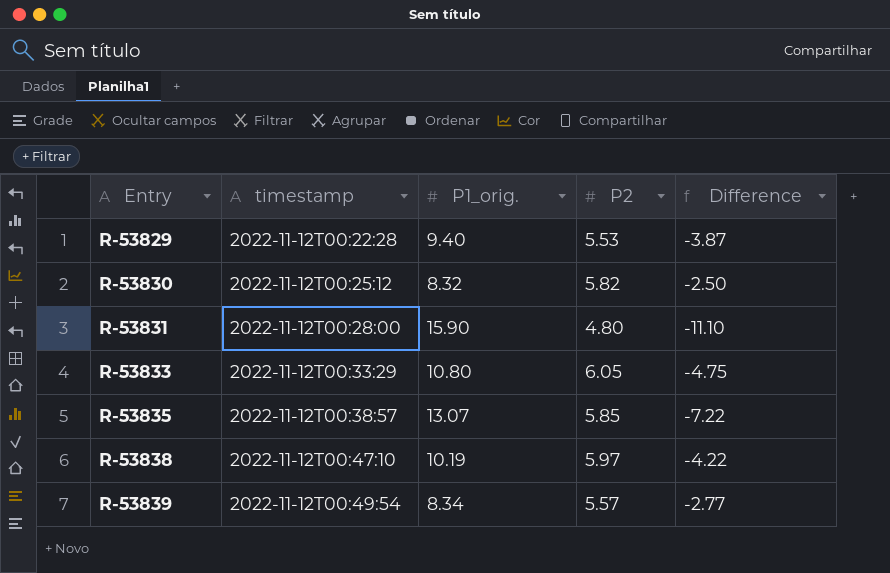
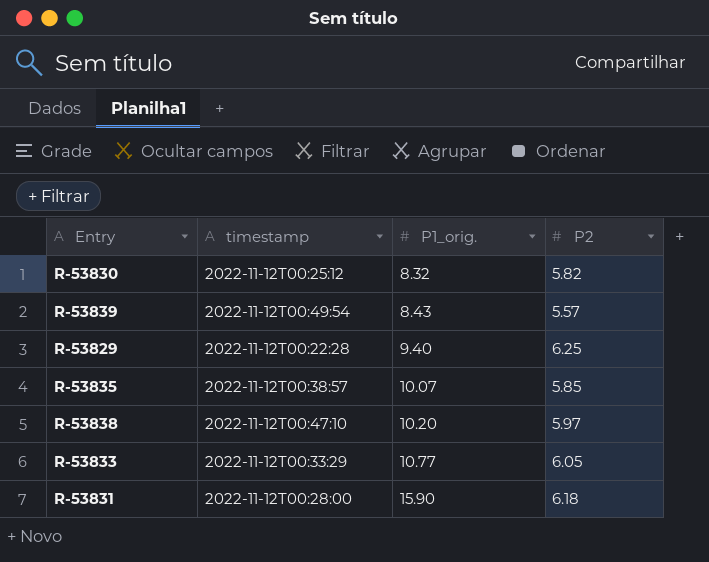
row order: Entry ascending -> P1_orig. ascending
column Difference | formula: [P2] - [P1_orig.] -> none
R-53839 | P1_orig.: 8.34 -> 8.43
R-53829 | P2: 5.53 -> 6.25
R-53835 | P1_orig.: 13.07 -> 10.07
R-53838 | P1_orig.: 10.19 -> 10.20
R-53833 | P1_orig.: 10.80 -> 10.77
R-53831 | P2: 4.80 -> 6.18

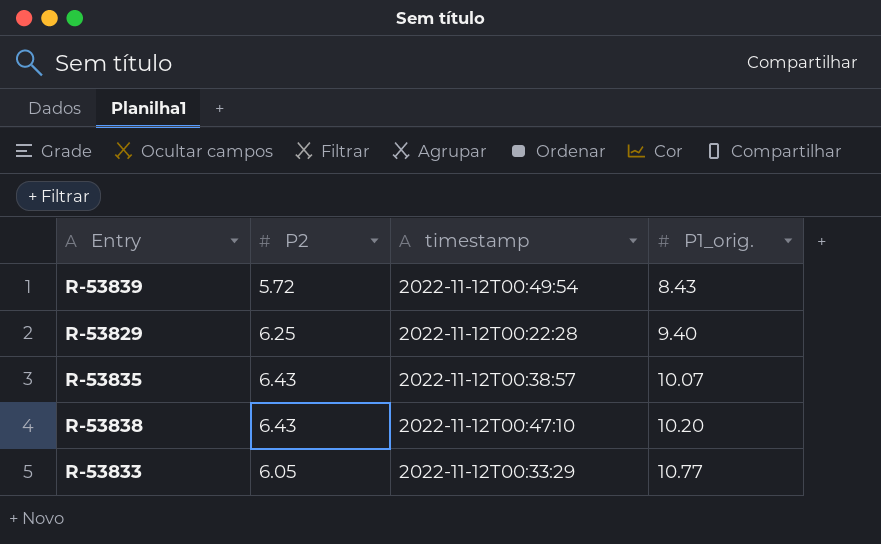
column P2 | position: 4 -> 2
row R-53830: 2022-11-12T00:25:12 | 8.32 | 5.82 -> none
row R-53831: 2022-11-12T00:28:00 | 15.90 | 6.18 -> none
R-53839 | P2: 5.57 -> 5.72
R-53835 | P2: 5.85 -> 6.43
R-53838 | P2: 5.97 -> 6.43

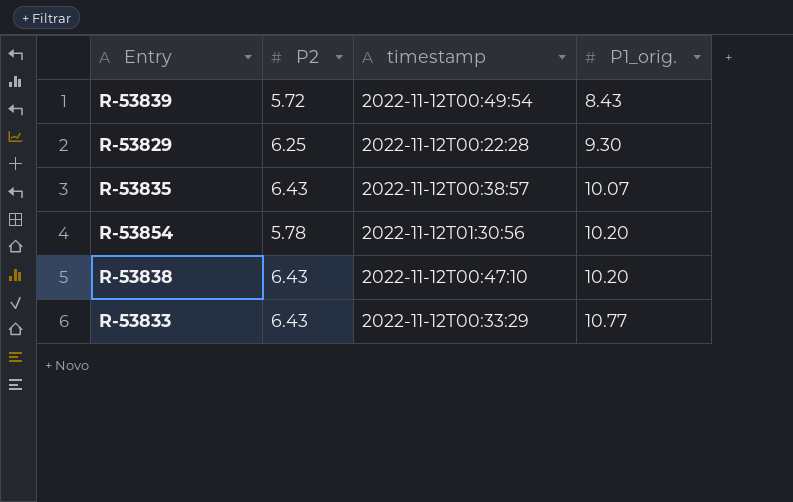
R-53829 | P1_orig.: 9.40 -> 9.30
row R-53854: none -> 5.78 | 2022-11-12T01:30:56 | 10.20
R-53833 | P2: 6.05 -> 6.43

